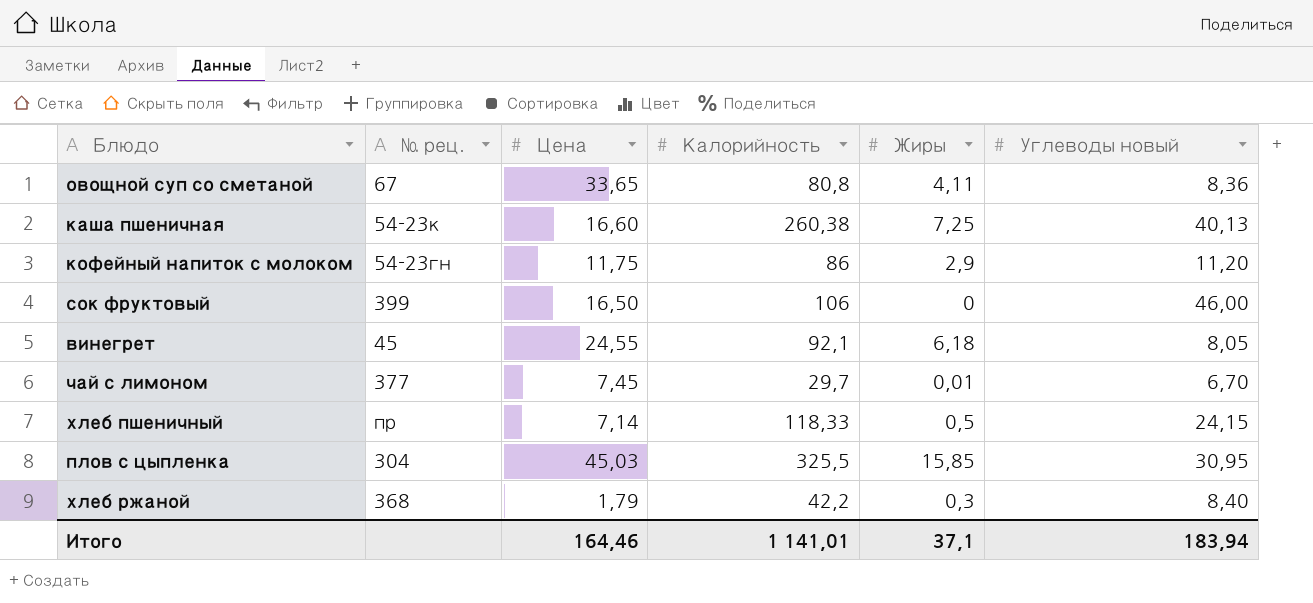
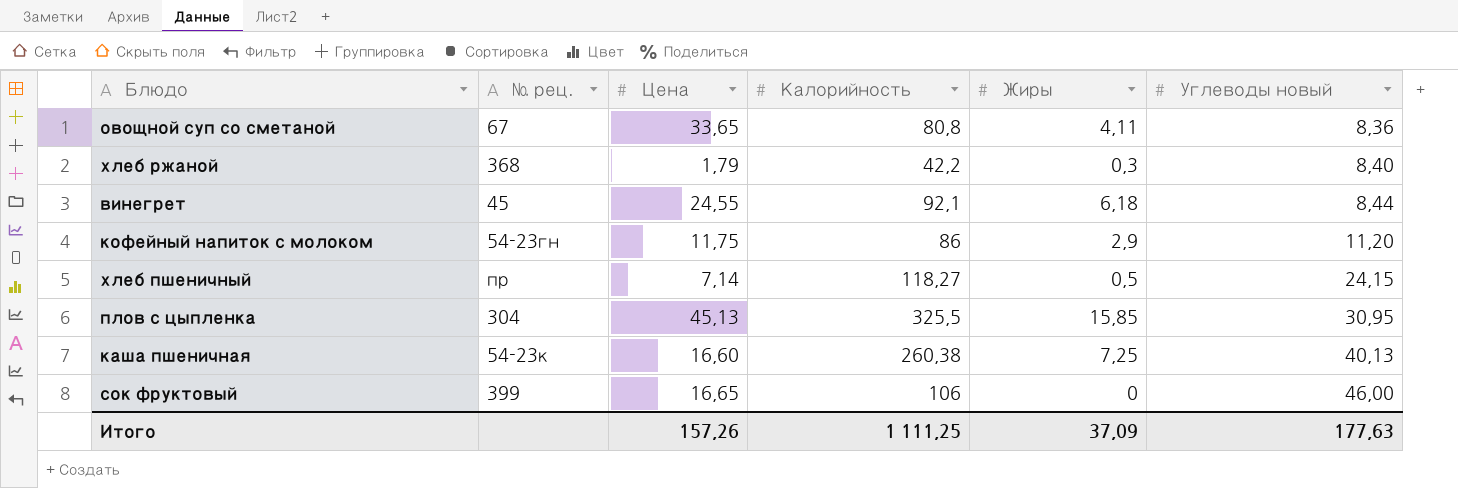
row order: none -> Углеводы новый ascending
row чай с лимоном: 377 | 7,45 | 29,7 | 0,01 | 6,70 -> none
винегрет | Углеводы новый: 8,05 -> 8,44
хлеб пшеничный | Калорийность: 118,33 -> 118,27
плов с цыпленка | Цена: 45,03 -> 45,13
сок фруктовый | Цена: 16,50 -> 16,65
Итого | Цена: 164,46 -> 157,26
Итого | Калорийность: 1 141,01 -> 1 111,25
Итого | Жиры: 37,1 -> 37,09
Итого | Углеводы новый: 183,94 -> 177,63

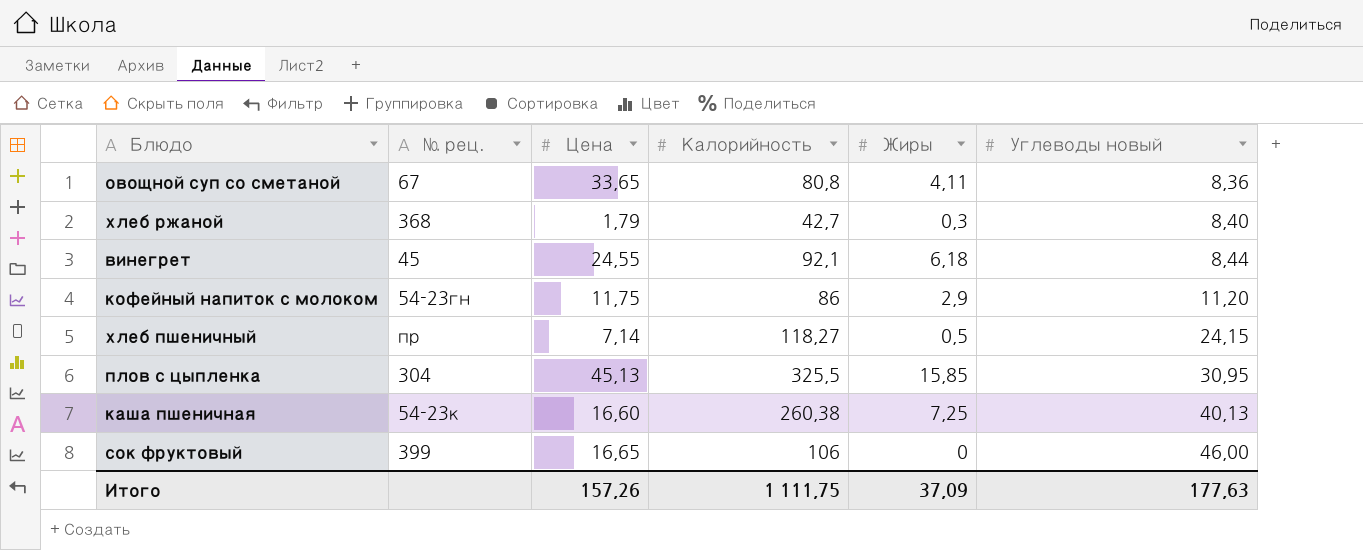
хлеб ржаной | Калорийность: 42,2 -> 42,7
Итого | Калорийность: 1 111,25 -> 1 111,75

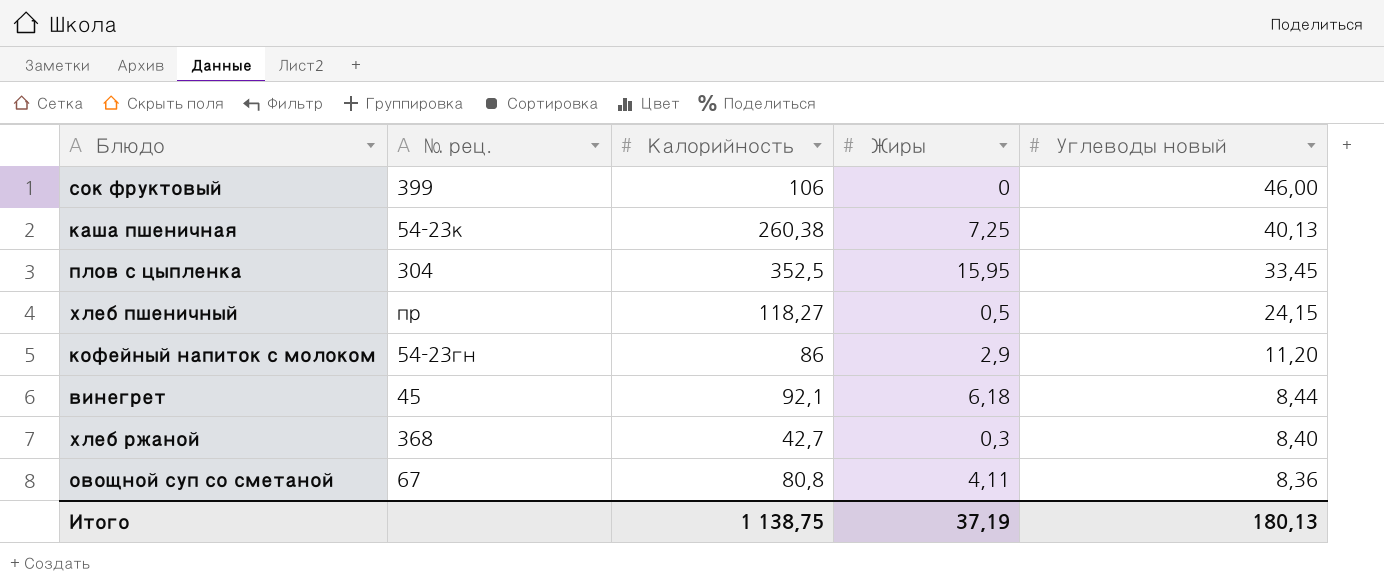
row order: Углеводы новый ascending -> Углеводы новый descending
column Цена | position: 3 -> none
плов с цыпленка | Калорийность: 325,5 -> 352,5
плов с цыпленка | Жиры: 15,85 -> 15,95
плов с цыпленка | Углеводы новый: 30,95 -> 33,45
Итого | Калорийность: 1 111,75 -> 1 138,75
Итого | Жиры: 37,09 -> 37,19
Итого | Углеводы новый: 177,63 -> 180,13

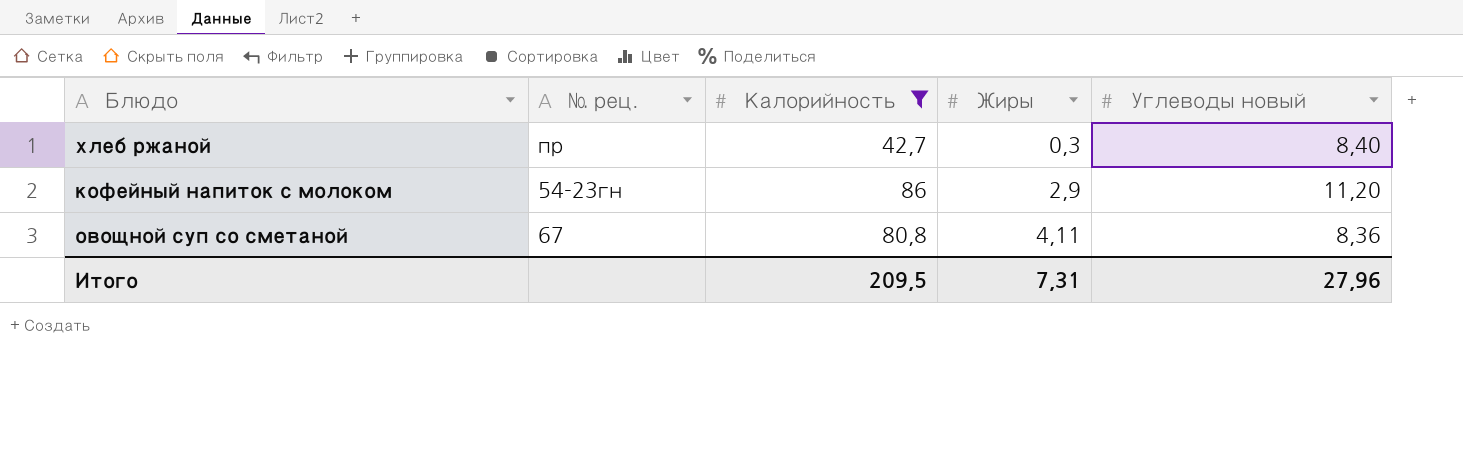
filter: none -> Калорийность <= 86
row order: Углеводы новый descending -> Жиры ascending
хлеб ржаной | № рец.: 368 -> пр
Итого | Калорийность: 1 138,75 -> 209,5
Итого | Жиры: 37,19 -> 7,31
Итого | Углеводы новый: 180,13 -> 27,96

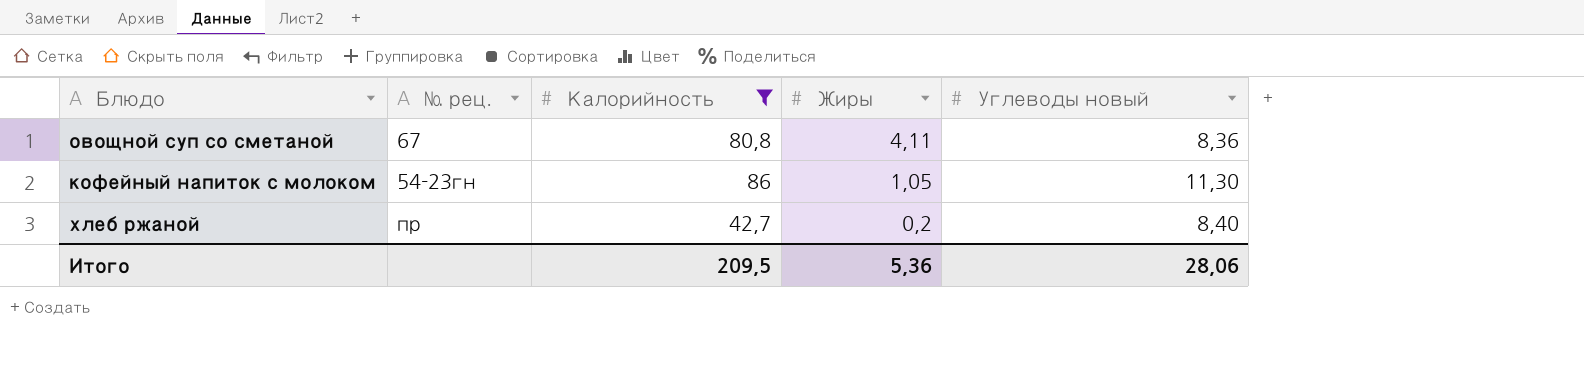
row order: Жиры ascending -> Жиры descending
кофейный напиток с молоком | Жиры: 2,9 -> 1,05
кофейный напиток с молоком | Углеводы новый: 11,20 -> 11,30
хлеб ржаной | Жиры: 0,3 -> 0,2
Итого | Жиры: 7,31 -> 5,36
Итого | Углеводы новый: 27,96 -> 28,06

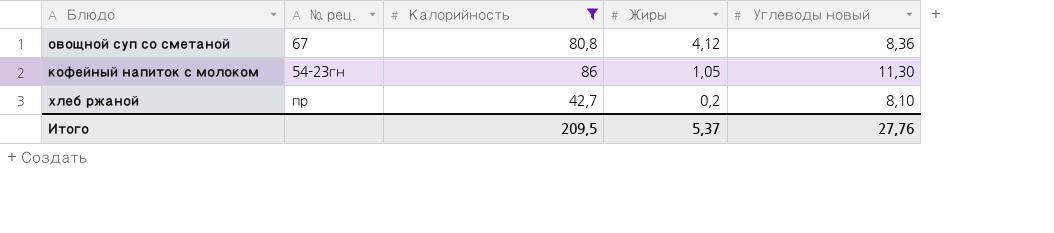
овощной суп со сметаной | Жиры: 4,11 -> 4,12
хлеб ржаной | Углеводы новый: 8,40 -> 8,10
Итого | Жиры: 5,36 -> 5,37
Итого | Углеводы новый: 28,06 -> 27,76

